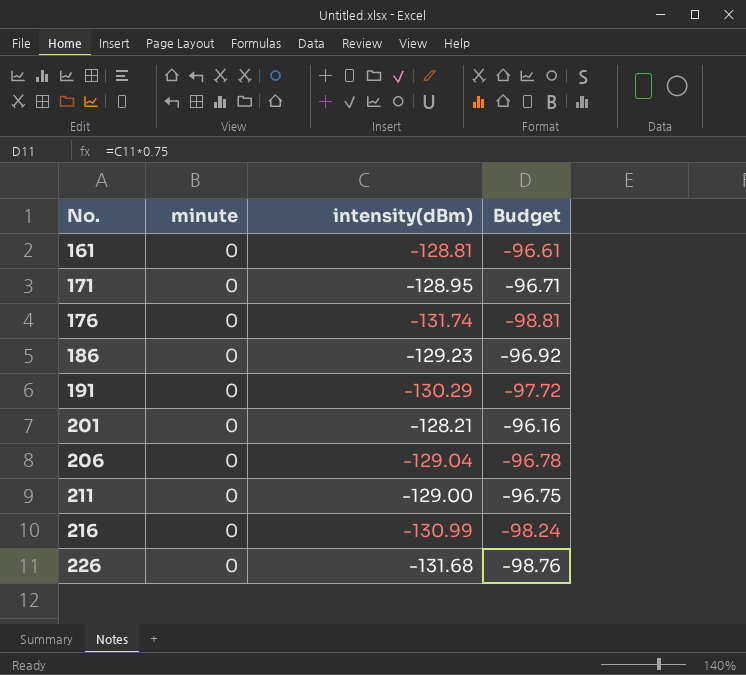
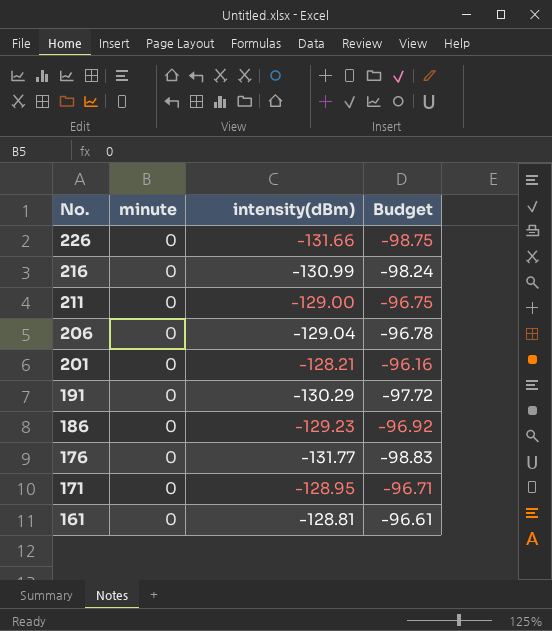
row order: No. ascending -> No. descending
226 | intensity(dBm): -131.68 -> -131.66
226 | Budget: -98.76 -> -98.75
176 | intensity(dBm): -131.74 -> -131.77
176 | Budget: -98.81 -> -98.83

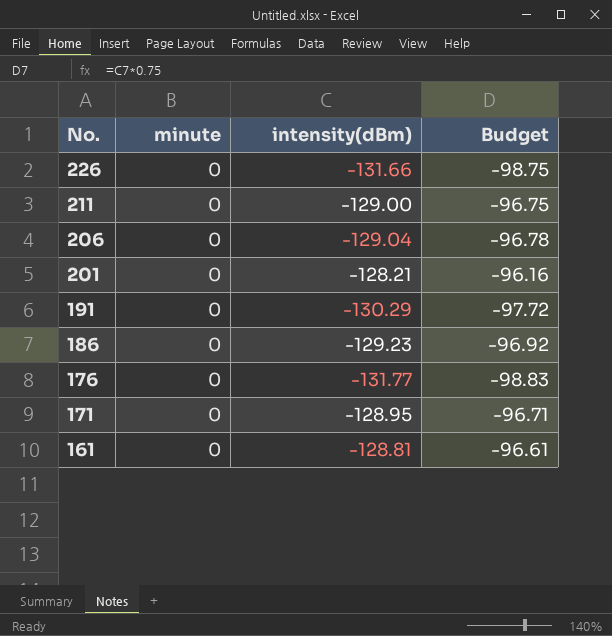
row 216: 0 | -130.99 | -98.24 -> none

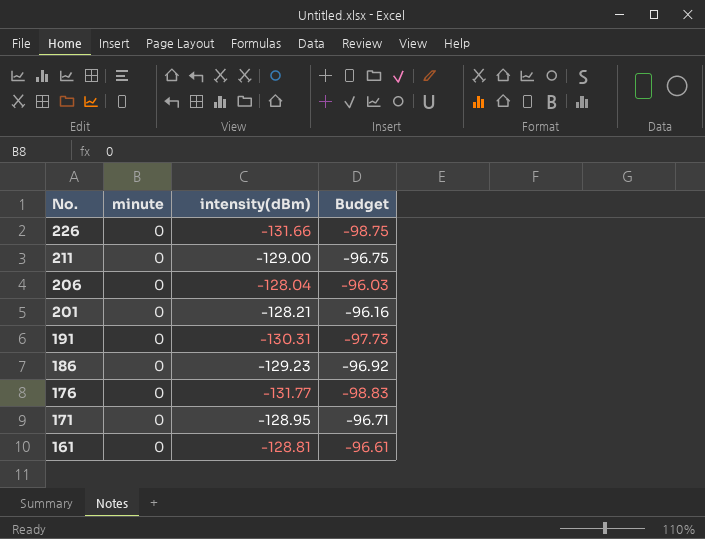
206 | intensity(dBm): -129.04 -> -128.04
206 | Budget: -96.78 -> -96.03
191 | intensity(dBm): -130.29 -> -130.31
191 | Budget: -97.72 -> -97.73

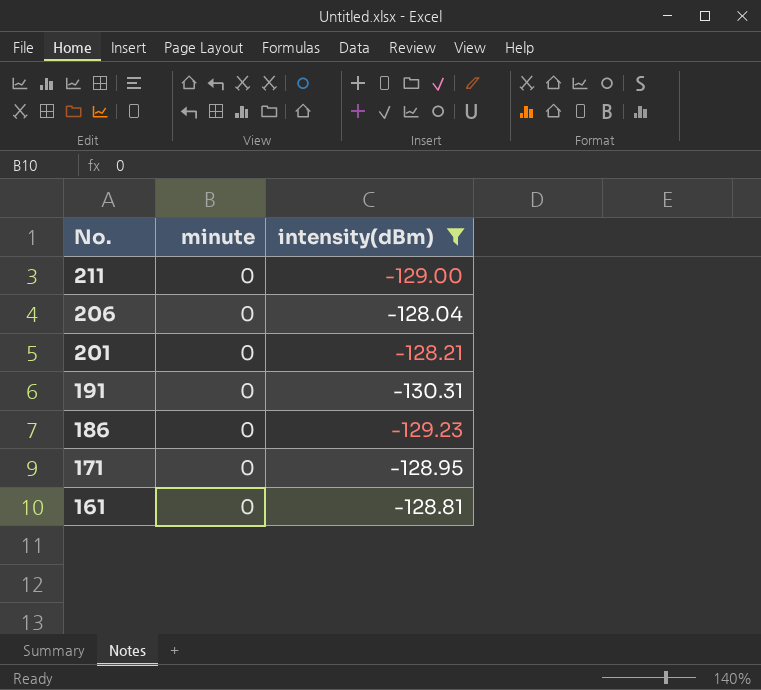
filter: none -> intensity(dBm) >= -130.31
column Budget | formula: [intensity(dBm)] * 0.75 -> none

